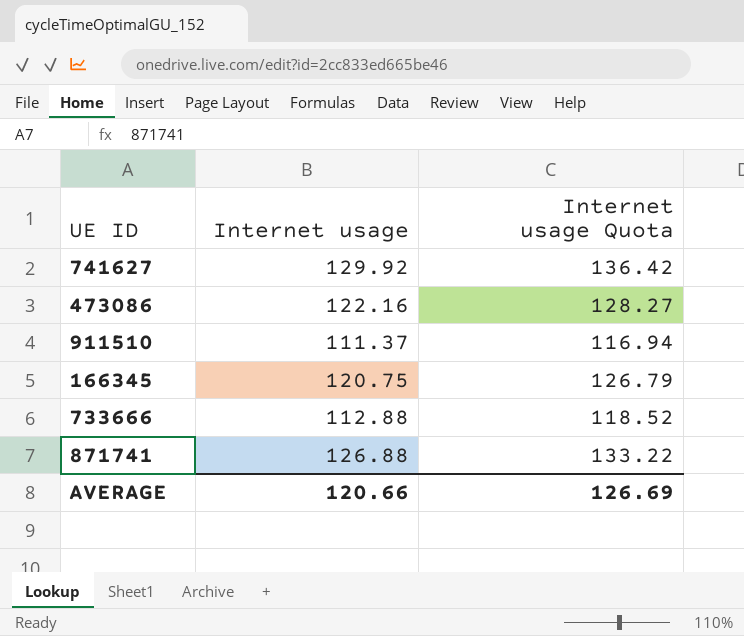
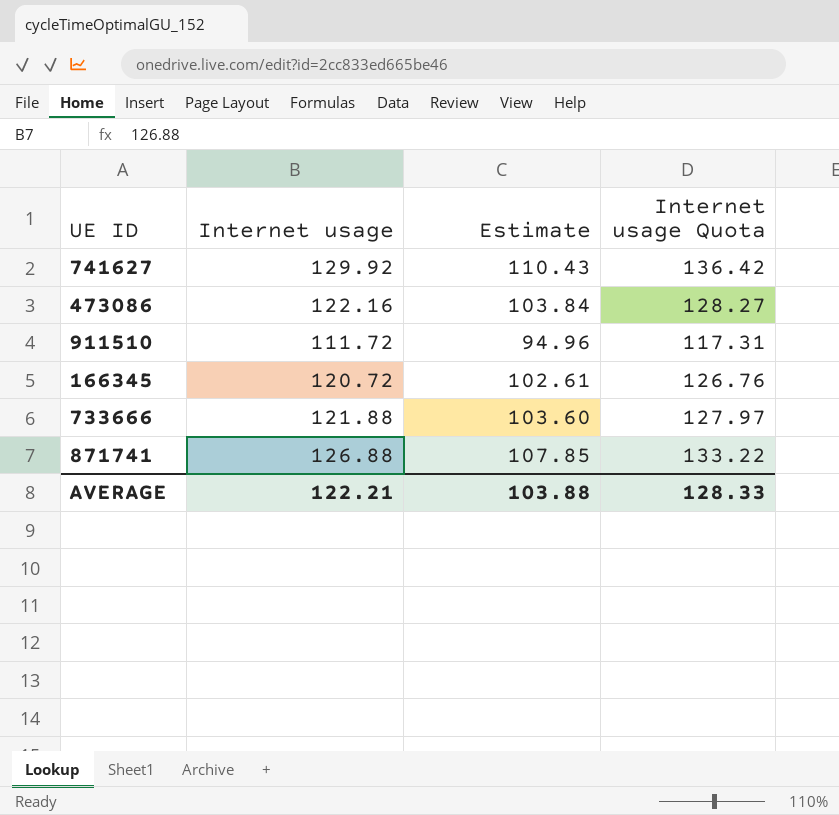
column Estimate | formula: none -> [Internet usage] * 0.85
911510 | Internet usage: 111.37 -> 111.72
911510 | Internet usage Quota: 116.94 -> 117.31
166345 | Internet usage: 120.75 -> 120.72
166345 | Internet usage Quota: 126.79 -> 126.76
733666 | Internet usage: 112.88 -> 121.88
733666 | Internet usage Quota: 118.52 -> 127.97
AVERAGE | Internet usage: 120.66 -> 122.21
AVERAGE | Internet usage Quota: 126.69 -> 128.33

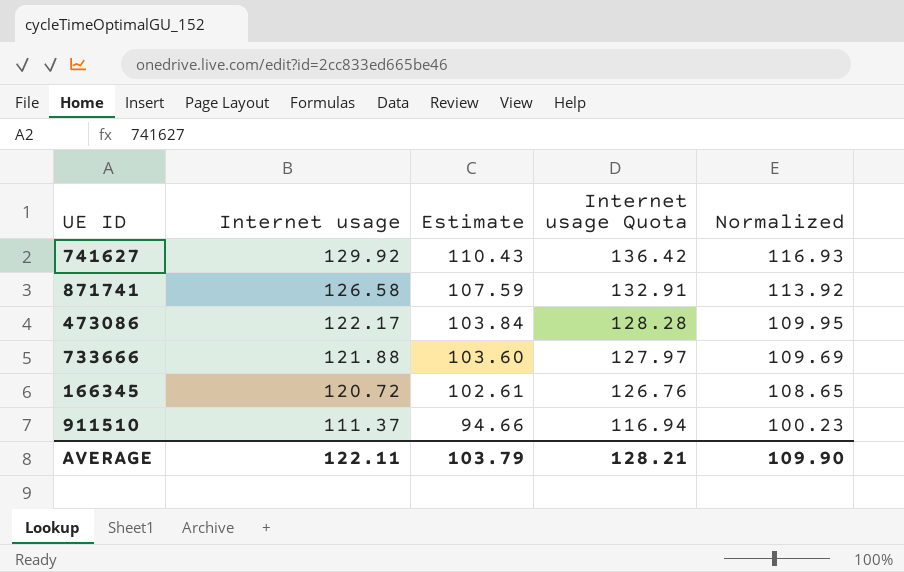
row order: none -> Internet usage descending
column Normalized | formula: none -> [Internet usage] * 0.9
871741 | Internet usage: 126.88 -> 126.58
871741 | Estimate: 107.85 -> 107.59
871741 | Internet usage Quota: 133.22 -> 132.91
473086 | Internet usage: 122.16 -> 122.17
473086 | Internet usage Quota: 128.27 -> 128.28
911510 | Internet usage: 111.72 -> 111.37
911510 | Estimate: 94.96 -> 94.66
911510 | Internet usage Quota: 117.31 -> 116.94
AVERAGE | Internet usage: 122.21 -> 122.11
AVERAGE | Estimate: 103.88 -> 103.79
AVERAGE | Internet usage Quota: 128.33 -> 128.21

